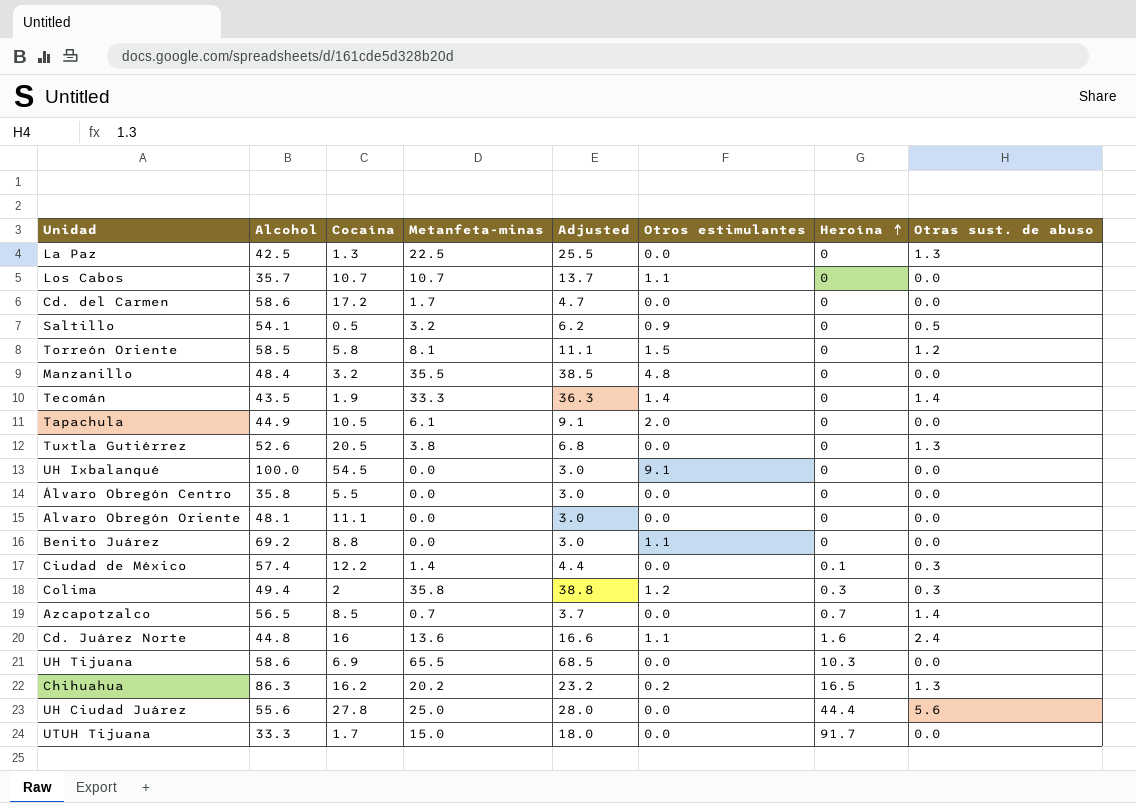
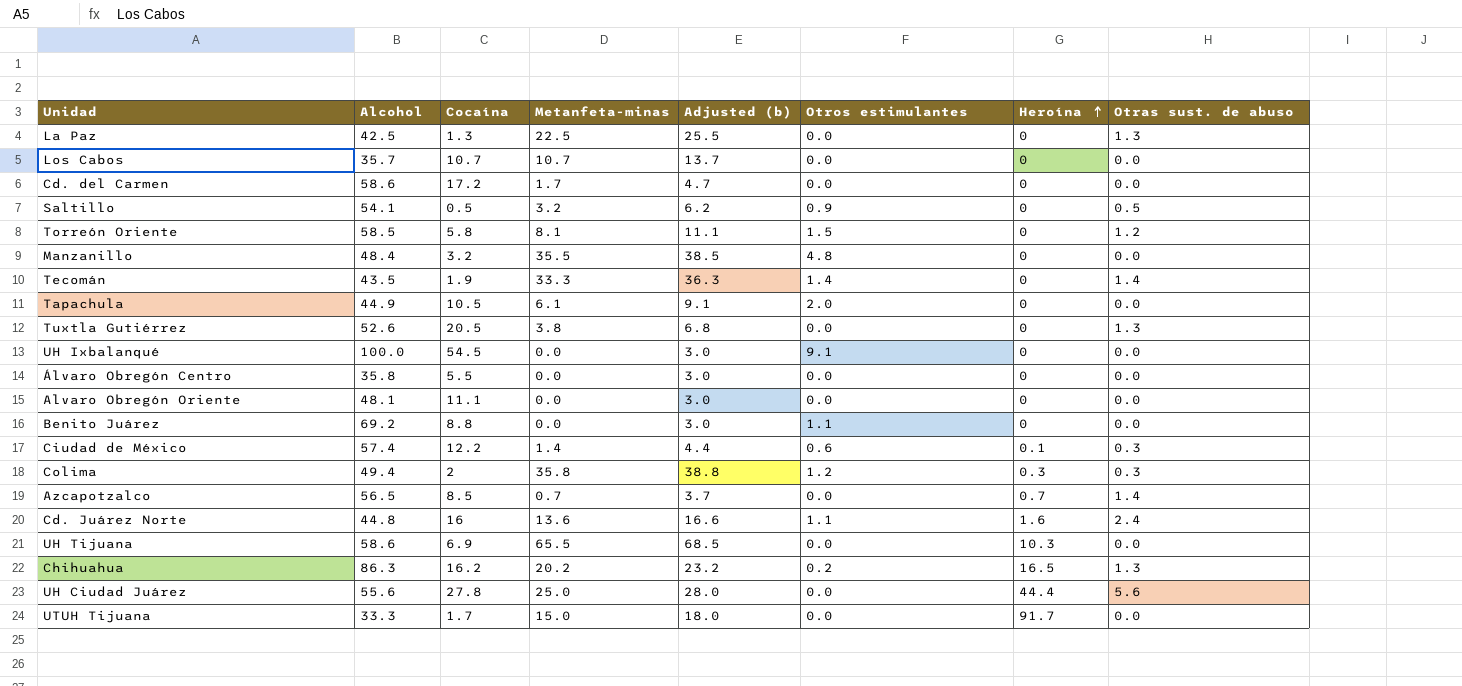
column name: Adjusted -> Adjusted (b)
Los Cabos | Otros estimulantes: 1.1 -> 0.0
Ciudad de México | Otros estimulantes: 0.0 -> 0.6

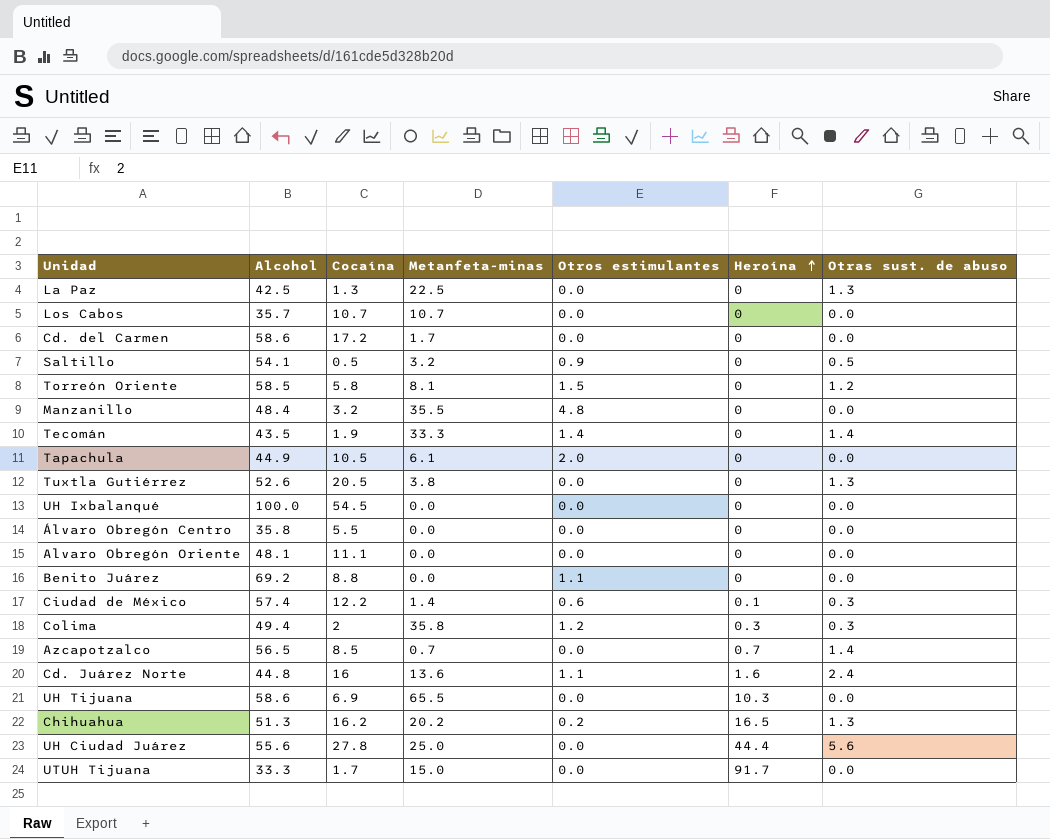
column Adjusted (b) | formula: [Metanfeta-minas] + 3 -> none
UH Ixbalanqué | Otros estimulantes: 9.1 -> 0.0
Chihuahua | Alcohol: 86.3 -> 51.3

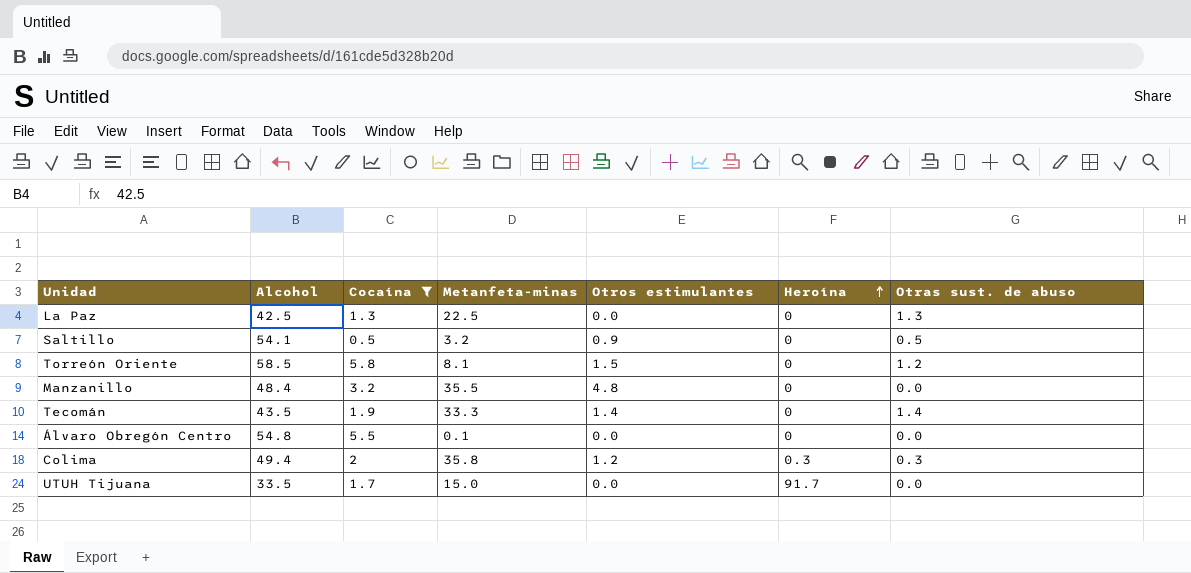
filter: none -> Cocaína <= 5.8
Álvaro Obregón Centro | Alcohol: 35.8 -> 54.8
Álvaro Obregón Centro | Metanfeta-minas: 0.0 -> 0.1
UTUH Tijuana | Alcohol: 33.3 -> 33.5

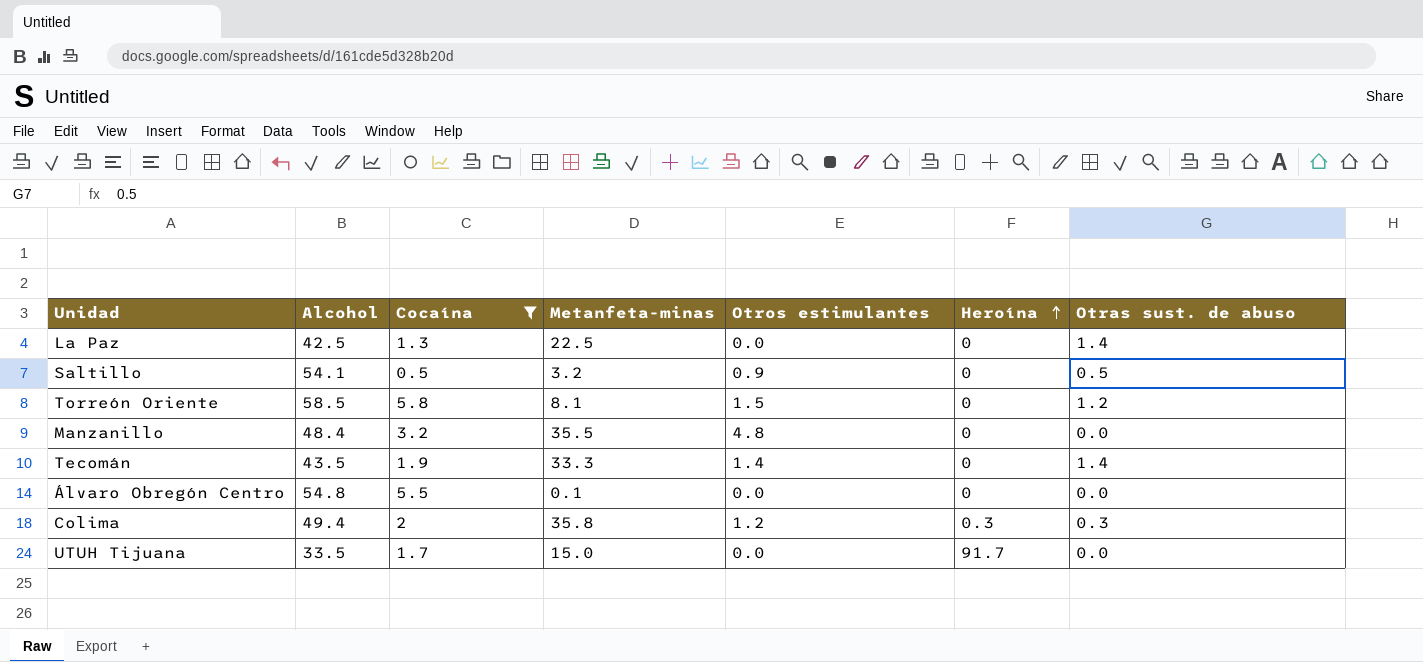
La Paz | Otras sust. de abuso: 1.3 -> 1.4

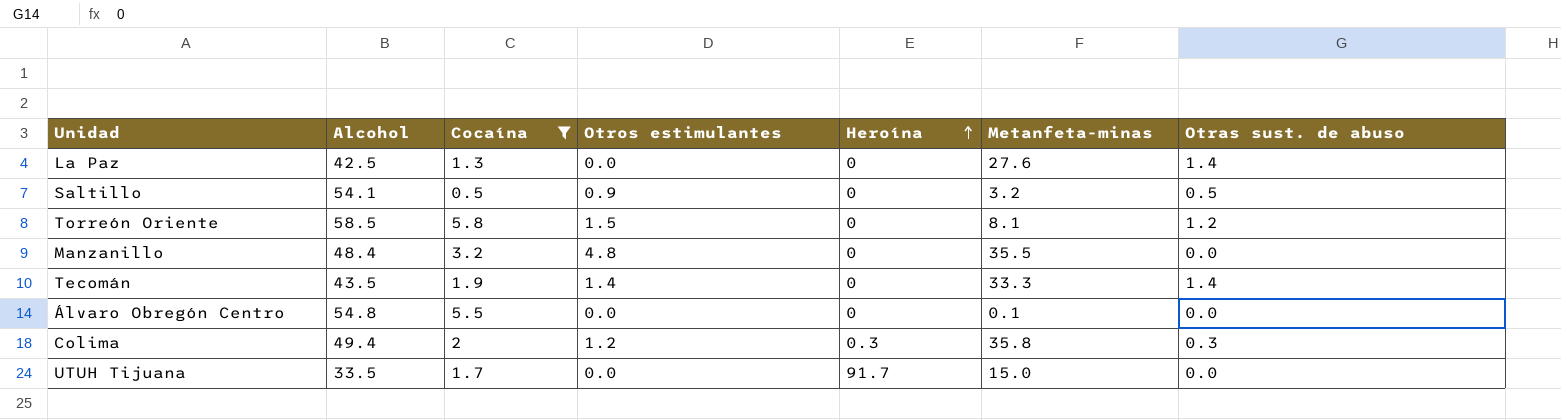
column Metanfeta-minas | position: 4 -> 6
La Paz | Metanfeta-minas: 22.5 -> 27.6

